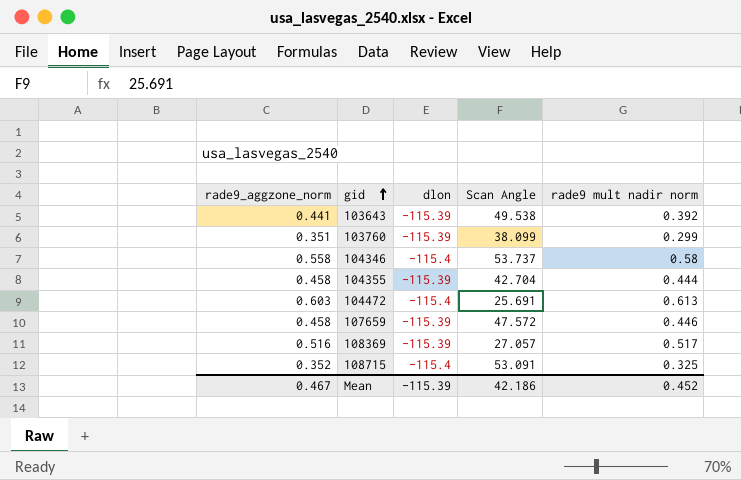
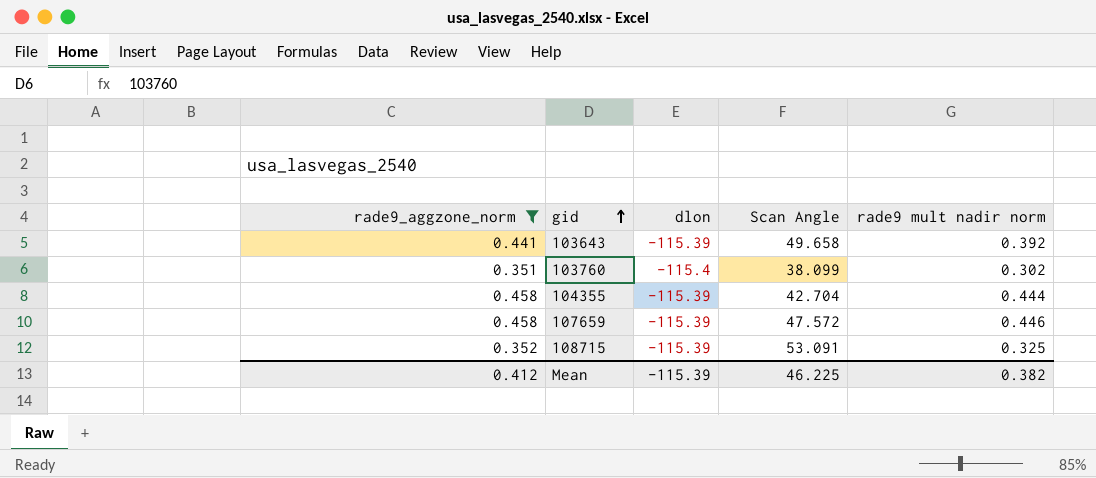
filter: none -> rade9_aggzone_norm <= 0.458
103643 | Scan Angle: 49.538 -> 49.658
103760 | dlon: -115.39 -> -115.4
103760 | rade9 mult nadir norm: 0.299 -> 0.302
108715 | dlon: -115.4 -> -115.39
Mean | rade9_aggzone_norm: 0.467 -> 0.412
Mean | Scan Angle: 42.186 -> 46.225
Mean | rade9 mult nadir norm: 0.452 -> 0.382

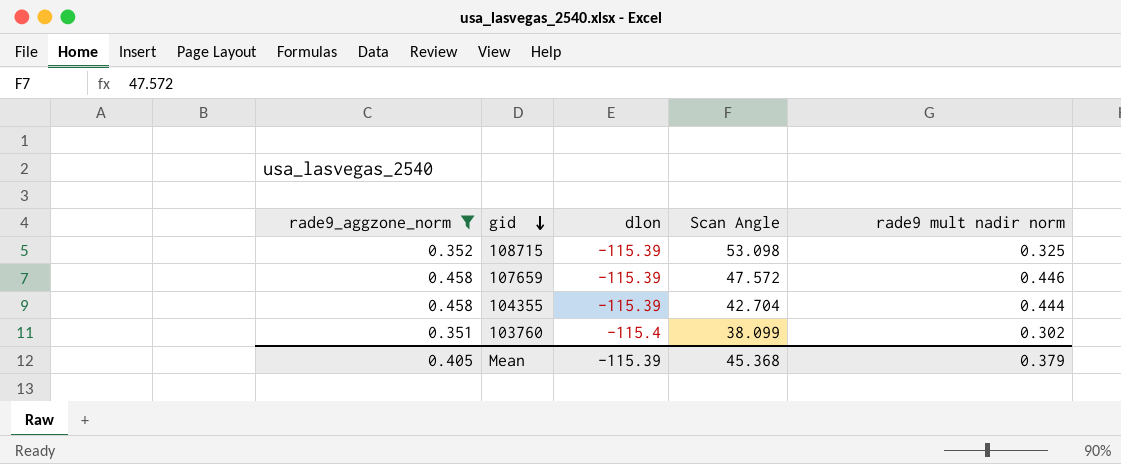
row order: gid ascending -> gid descending
row 103643: 0.441 | -115.39 | 49.658 | 0.392 -> none
108715 | Scan Angle: 53.091 -> 53.098
Mean | rade9_aggzone_norm: 0.412 -> 0.405
Mean | Scan Angle: 46.225 -> 45.368
Mean | rade9 mult nadir norm: 0.382 -> 0.379

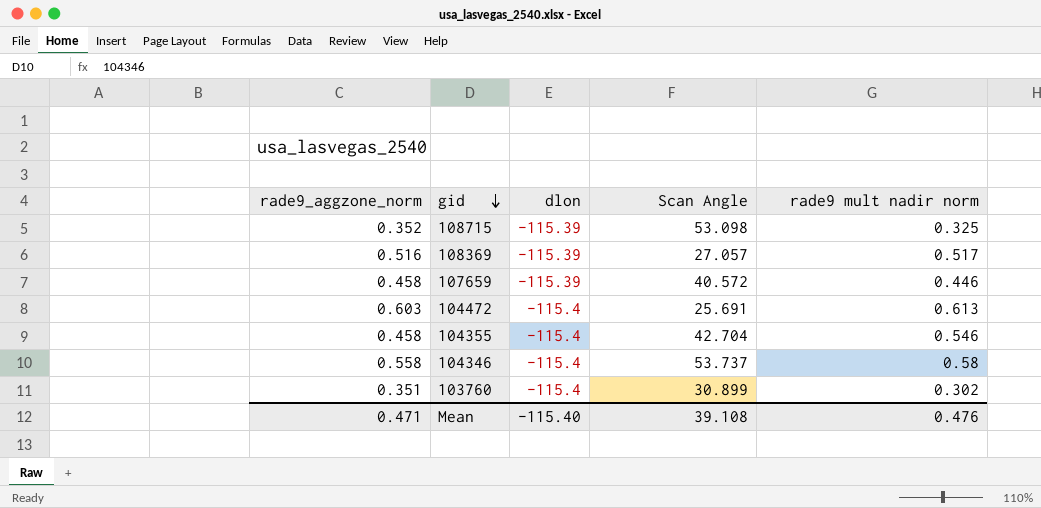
filter: rade9_aggzone_norm <= 0.458 -> none
107659 | Scan Angle: 47.572 -> 40.572
104355 | dlon: -115.39 -> -115.4
104355 | rade9 mult nadir norm: 0.444 -> 0.546
103760 | Scan Angle: 38.099 -> 30.899
Mean | rade9_aggzone_norm: 0.405 -> 0.471
Mean | dlon: -115.39 -> -115.40
Mean | Scan Angle: 45.368 -> 39.108
Mean | rade9 mult nadir norm: 0.379 -> 0.476

